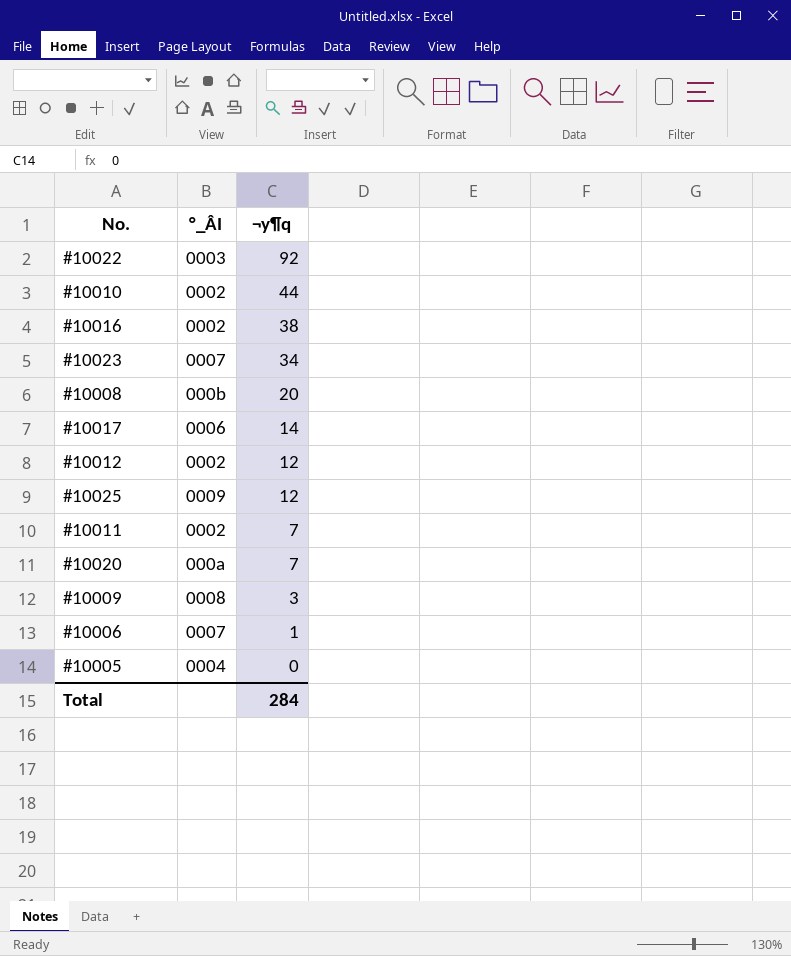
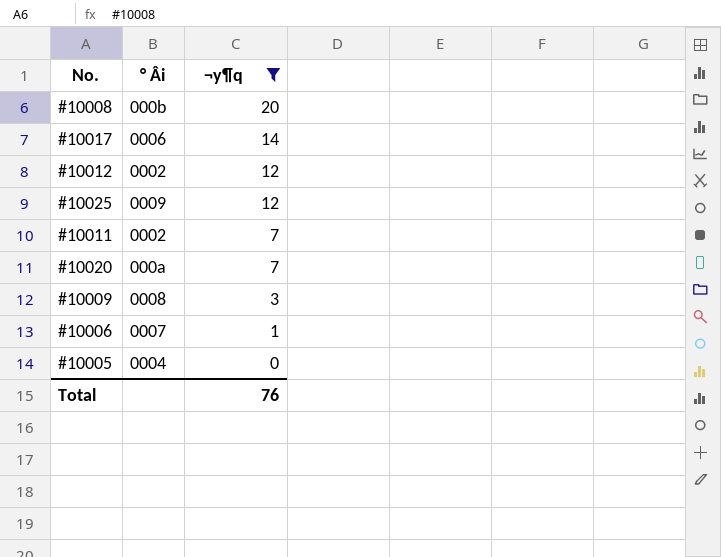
filter: none -> ¬y¶q <= 20
column name: °_ÂI -> ° Âi
Total | ¬y¶q: 284 -> 76

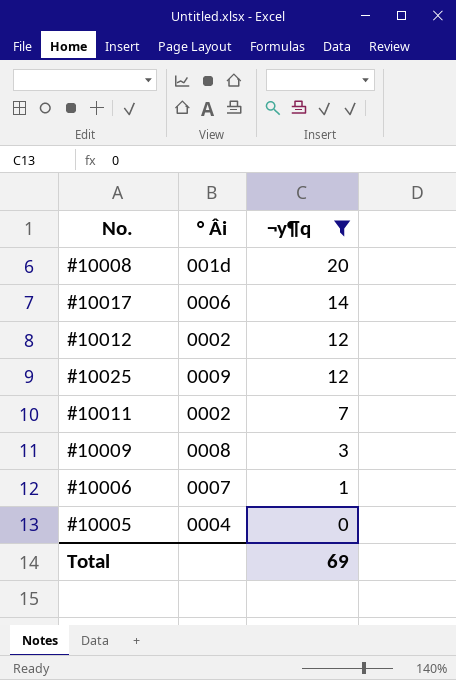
row #10020: 000a | 7 -> none
#10008 | ° Âi: 000b -> 001d
Total | ¬y¶q: 76 -> 69

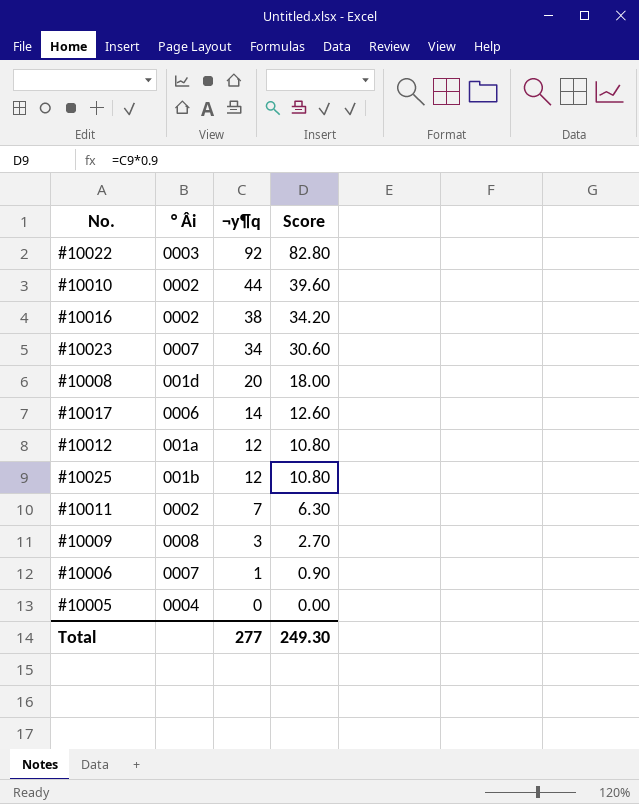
filter: ¬y¶q <= 20 -> none
column Score | formula: none -> [¬y¶q] * 0.9
#10012 | ° Âi: 0002 -> 001a
#10025 | ° Âi: 0009 -> 001b
Total | ¬y¶q: 69 -> 277

